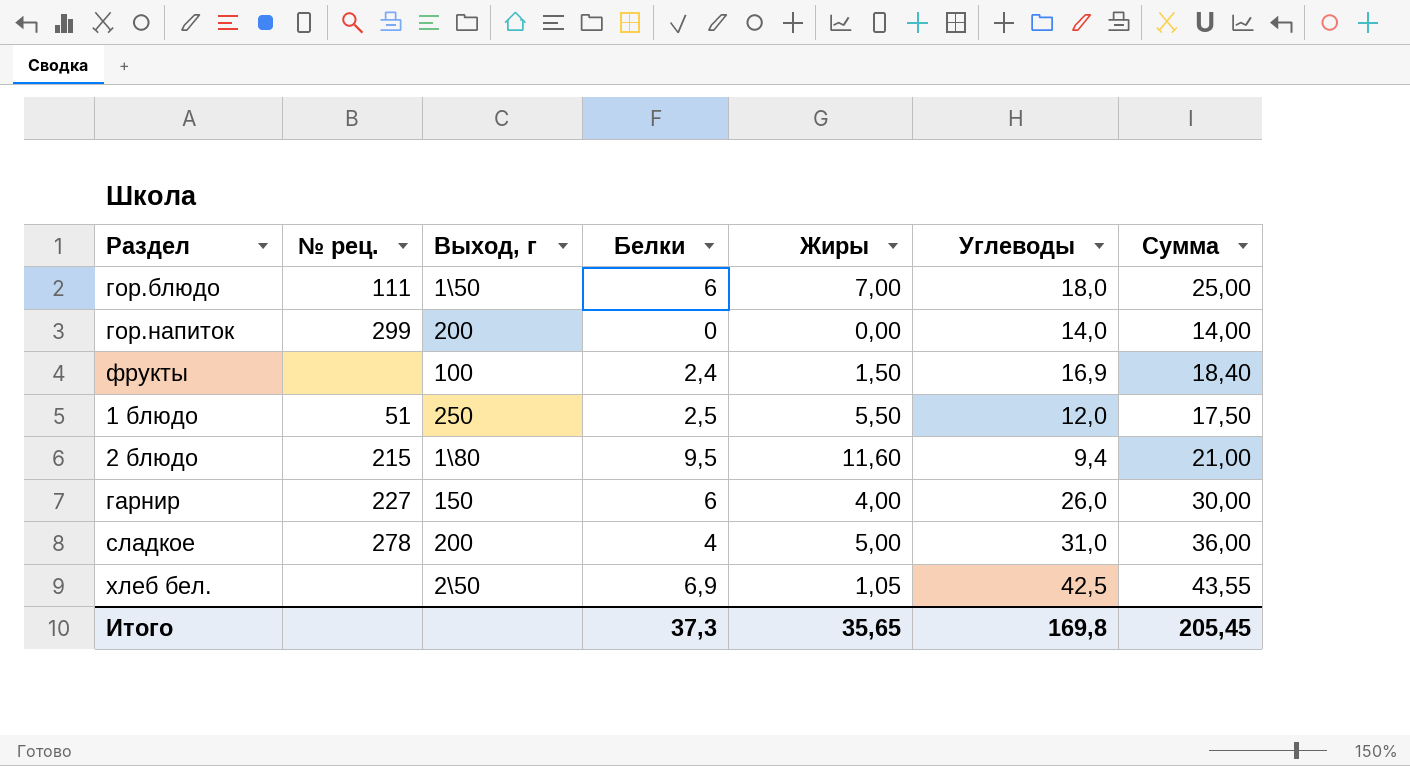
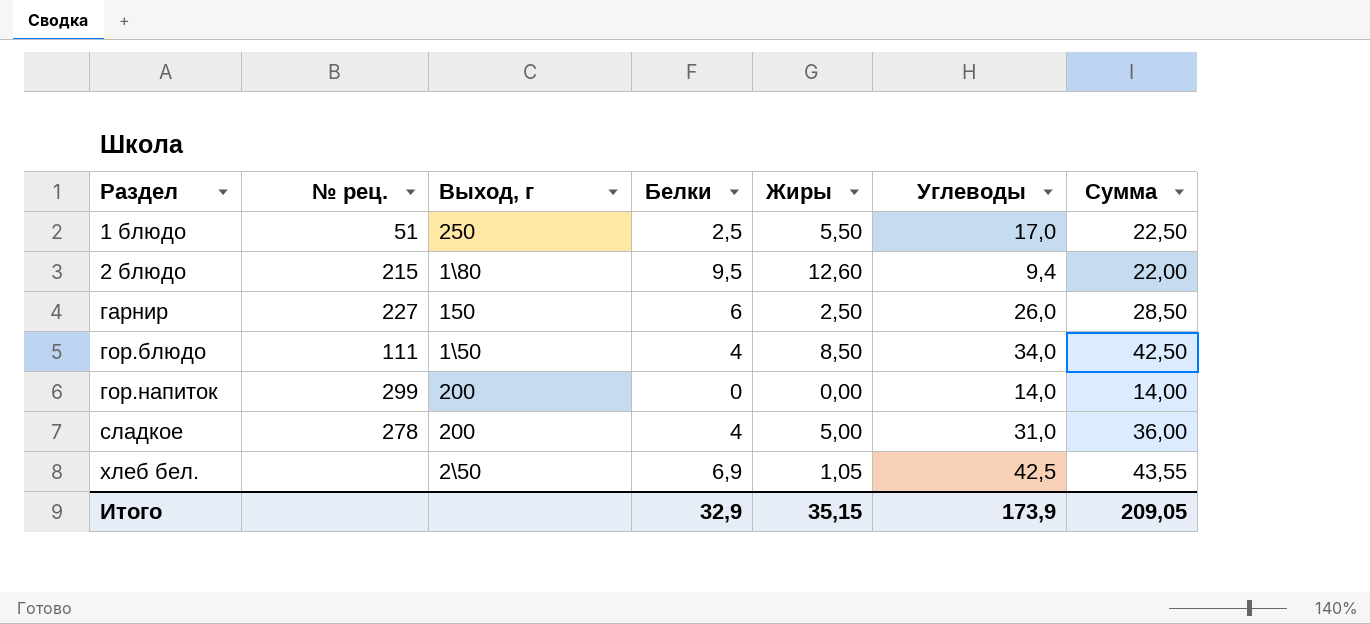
row order: none -> Раздел ascending
row фрукты: none | 100 | 2,4 | 1,50 | 16,9 | 18,40 -> none
1 блюдо | Углеводы: 12,0 -> 17,0
1 блюдо | Сумма: 17,50 -> 22,50
2 блюдо | Жиры: 11,60 -> 12,60
2 блюдо | Сумма: 21,00 -> 22,00
гарнир | Жиры: 4,00 -> 2,50
гарнир | Сумма: 30,00 -> 28,50
гор.блюдо | Белки: 6 -> 4
гор.блюдо | Жиры: 7,00 -> 8,50
гор.блюдо | Углеводы: 18,0 -> 34,0
гор.блюдо | Сумма: 25,00 -> 42,50
Итого | Белки: 37,3 -> 32,9
Итого | Жиры: 35,65 -> 35,15
Итого | Углеводы: 169,8 -> 173,9
Итого | Сумма: 205,45 -> 209,05

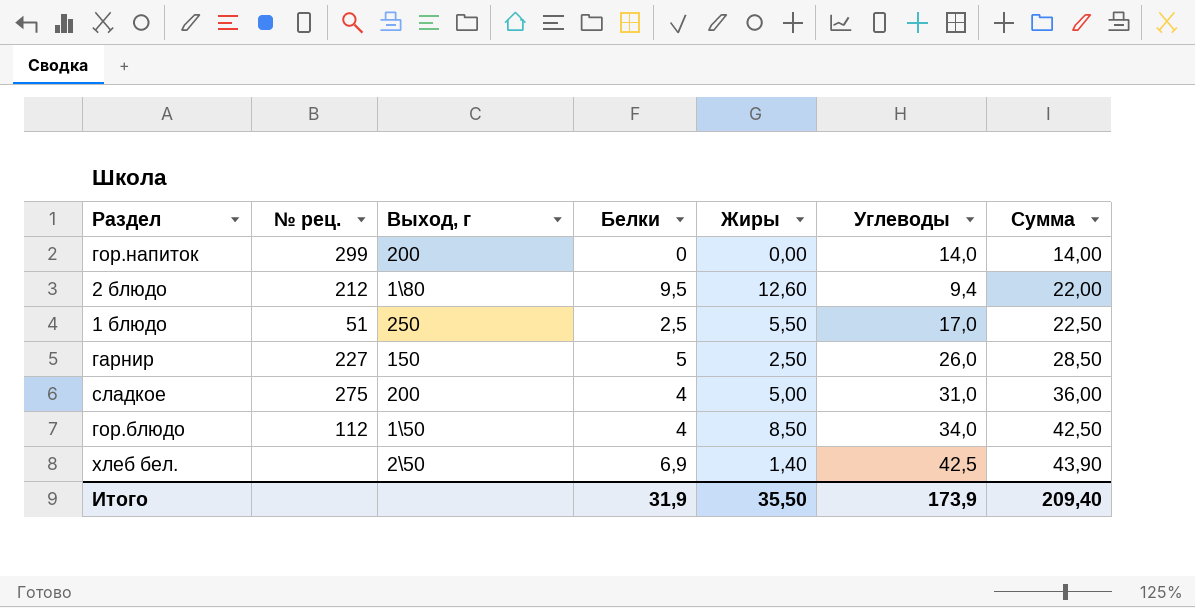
row order: Раздел ascending -> Сумма ascending
2 блюдо | № рец.: 215 -> 212
гарнир | Белки: 6 -> 5
сладкое | № рец.: 278 -> 275
гор.блюдо | № рец.: 111 -> 112
хлеб бел. | Жиры: 1,05 -> 1,40
хлеб бел. | Сумма: 43,55 -> 43,90
Итого | Белки: 32,9 -> 31,9
Итого | Жиры: 35,15 -> 35,50
Итого | Сумма: 209,05 -> 209,40

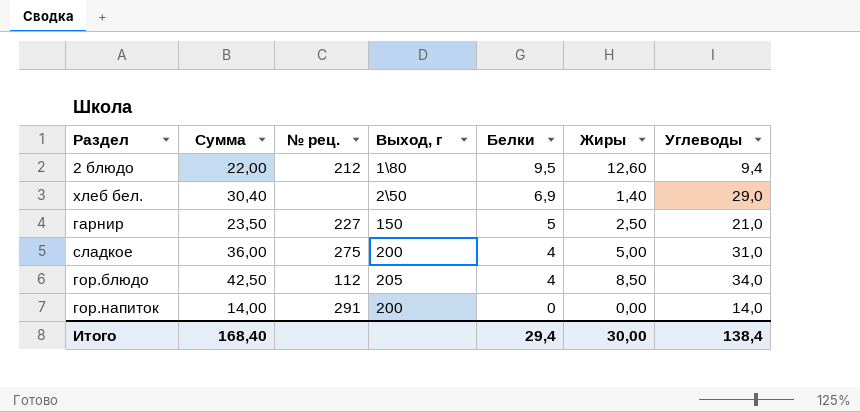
row order: Сумма ascending -> Белки descending
column Сумма | position: 7 -> 2
row 1 блюдо: 51 | 250 | 2,5 | 5,50 | 17,0 | 22,50 -> none
хлеб бел. | Сумма: 43,90 -> 30,40
хлеб бел. | Углеводы: 42,5 -> 29,0
гарнир | Сумма: 28,50 -> 23,50
гарнир | Углеводы: 26,0 -> 21,0
гор.блюдо | Выход, г: 1\50 -> 205
гор.напиток | № рец.: 299 -> 291
Итого | Сумма: 209,40 -> 168,40
Итого | Белки: 31,9 -> 29,4
Итого | Жиры: 35,50 -> 30,00
Итого | Углеводы: 173,9 -> 138,4

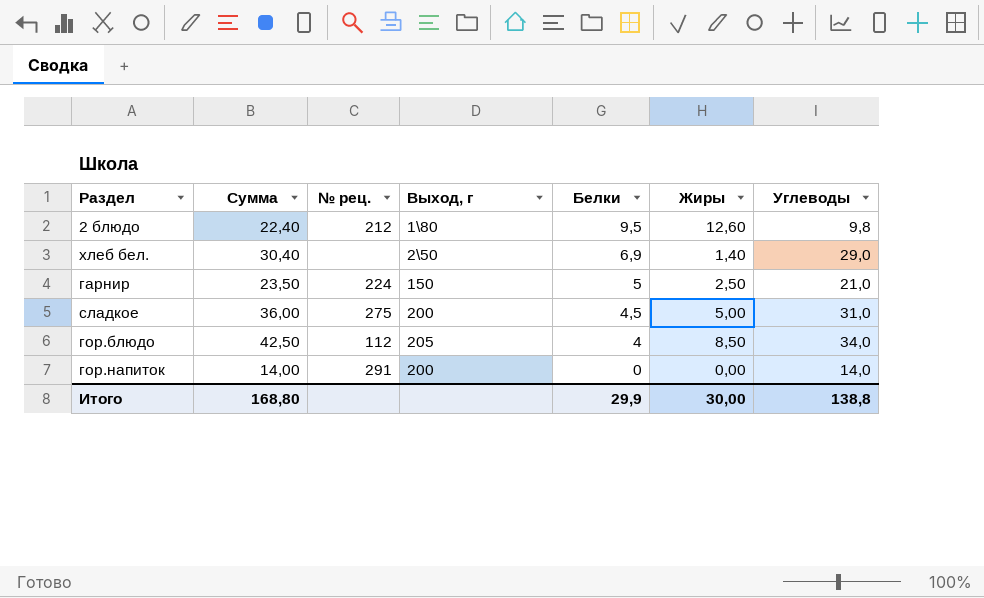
2 блюдо | Сумма: 22,00 -> 22,40
2 блюдо | Углеводы: 9,4 -> 9,8
гарнир | № рец.: 227 -> 224
сладкое | Белки: 4 -> 4,5
Итого | Сумма: 168,40 -> 168,80
Итого | Белки: 29,4 -> 29,9
Итого | Углеводы: 138,4 -> 138,8

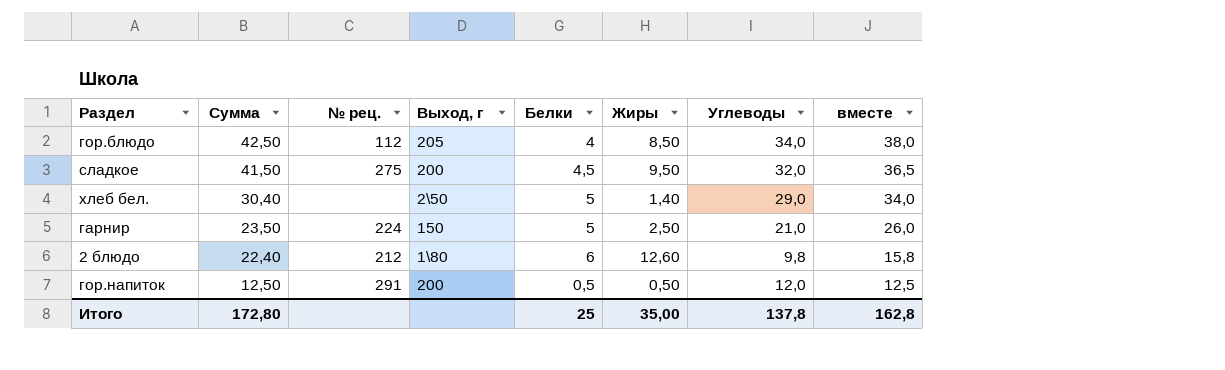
row order: Белки descending -> Сумма descending
column вместе | formula: none -> [Белки] + [Углеводы]
сладкое | Сумма: 36,00 -> 41,50
сладкое | Жиры: 5,00 -> 9,50
сладкое | Углеводы: 31,0 -> 32,0
хлеб бел. | Белки: 6,9 -> 5
2 блюдо | Белки: 9,5 -> 6
гор.напиток | Сумма: 14,00 -> 12,50
гор.напиток | Белки: 0 -> 0,5
гор.напиток | Жиры: 0,00 -> 0,50
гор.напиток | Углеводы: 14,0 -> 12,0
Итого | Сумма: 168,80 -> 172,80
Итого | Белки: 29,9 -> 25
Итого | Жиры: 30,00 -> 35,00
Итого | Углеводы: 138,8 -> 137,8

